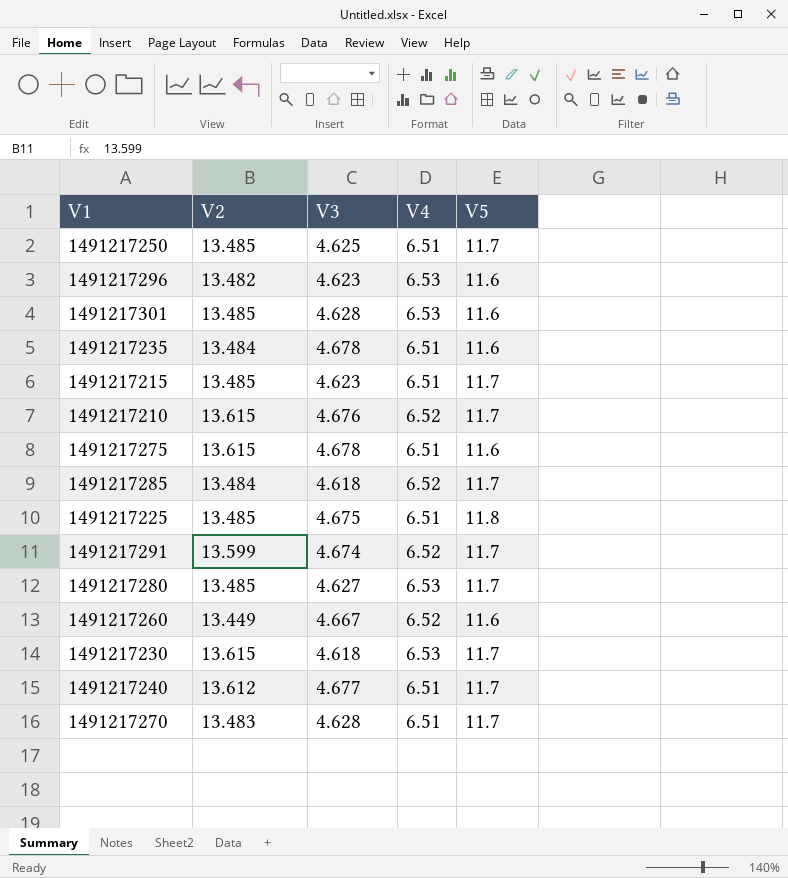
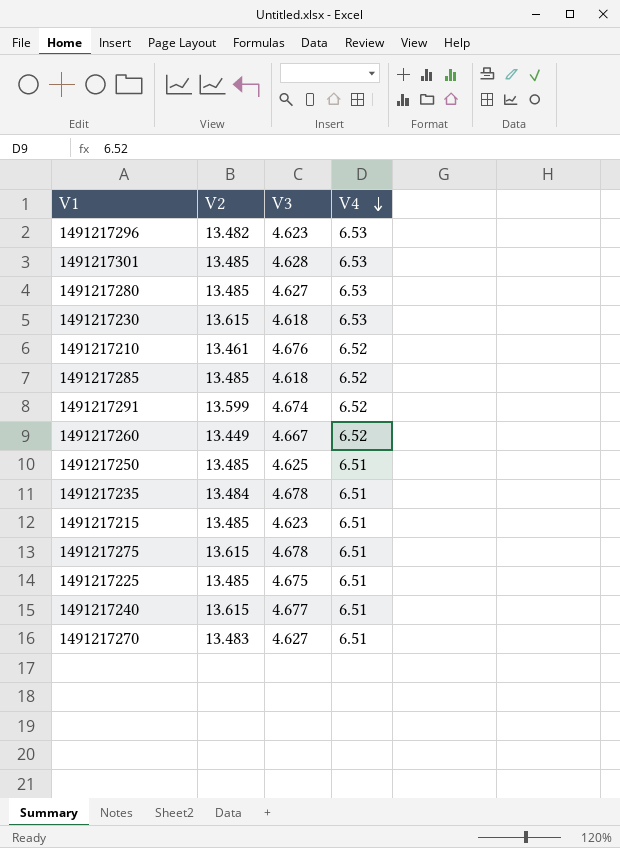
row order: none -> V4 descending
column V5 | position: 5 -> none
1491217210 | V2: 13.615 -> 13.461
1491217285 | V2: 13.484 -> 13.485
1491217240 | V2: 13.612 -> 13.615
1491217270 | V3: 4.628 -> 4.627

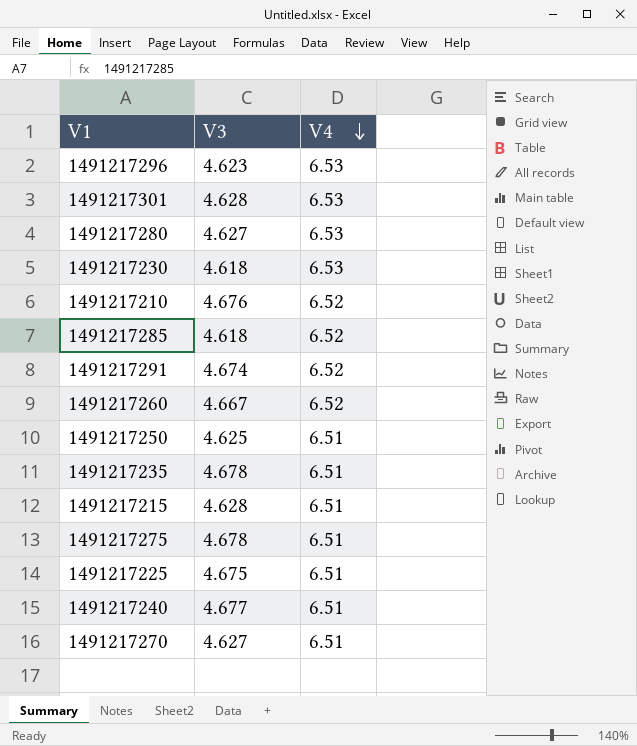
column V2 | position: 2 -> none
1491217215 | V3: 4.623 -> 4.628

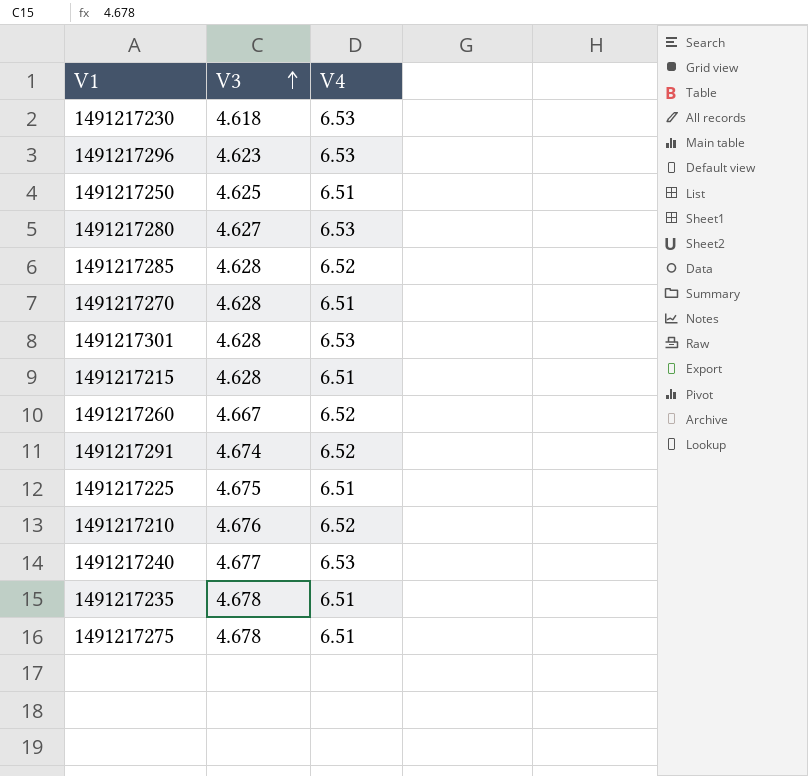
row order: V4 descending -> V3 ascending
1491217285 | V3: 4.618 -> 4.628
1491217270 | V3: 4.627 -> 4.628
1491217240 | V4: 6.51 -> 6.53

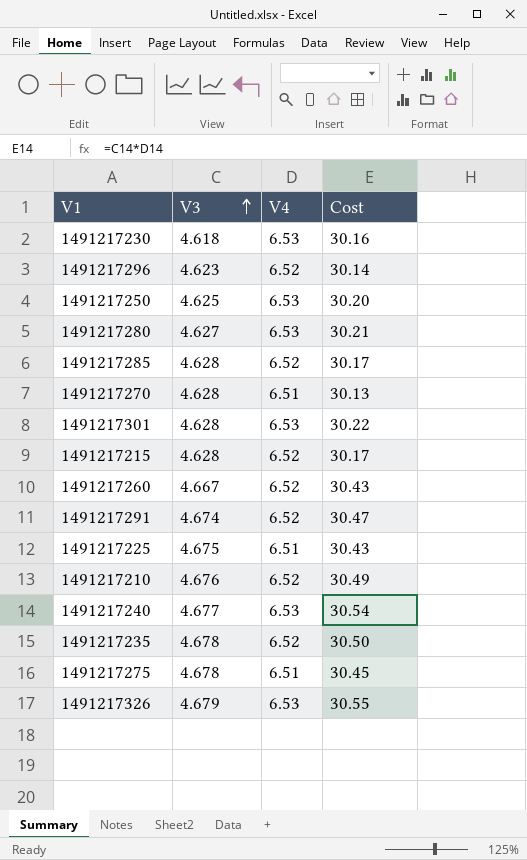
column Cost | formula: none -> [V3] * [V4]
1491217296 | V4: 6.53 -> 6.52
1491217250 | V4: 6.51 -> 6.53
1491217215 | V4: 6.51 -> 6.52
1491217235 | V4: 6.51 -> 6.52
row 1491217326: none -> 4.679 | 6.53 | 30.55

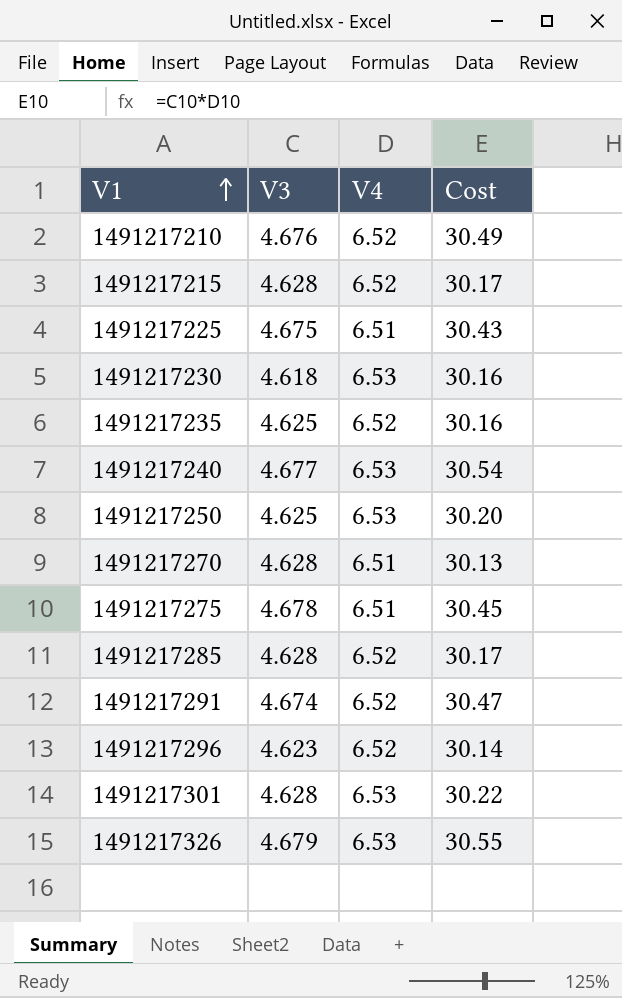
row order: V3 ascending -> V1 ascending
row 1491217280: 4.627 | 6.53 | 30.21 -> none
row 1491217260: 4.667 | 6.52 | 30.43 -> none
1491217235 | V3: 4.678 -> 4.625
1491217235 | Cost: 30.50 -> 30.16

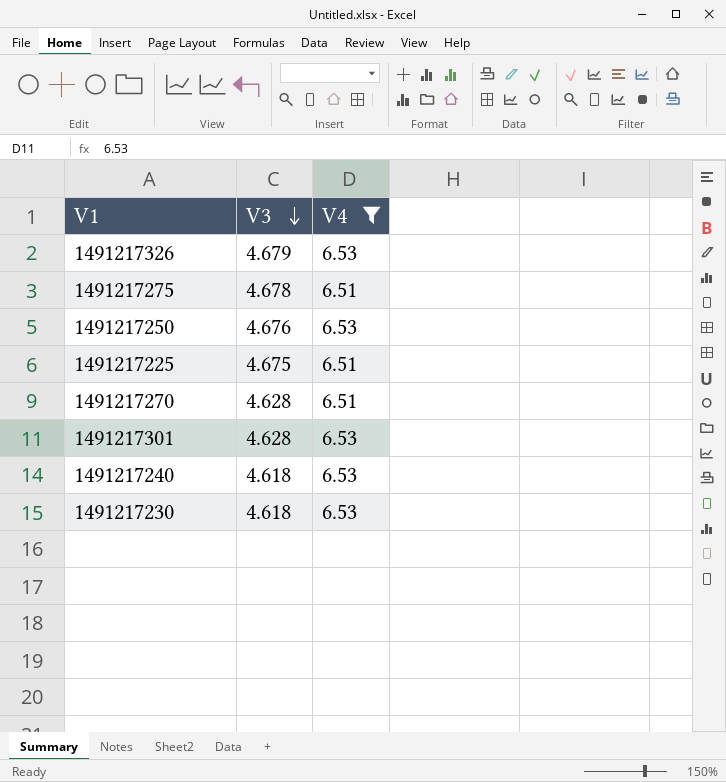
filter: none -> V4 != 6.52
row order: V1 ascending -> V3 descending
column Cost | formula: [V3] * [V4] -> none
1491217250 | V3: 4.625 -> 4.676
1491217240 | V3: 4.677 -> 4.618

